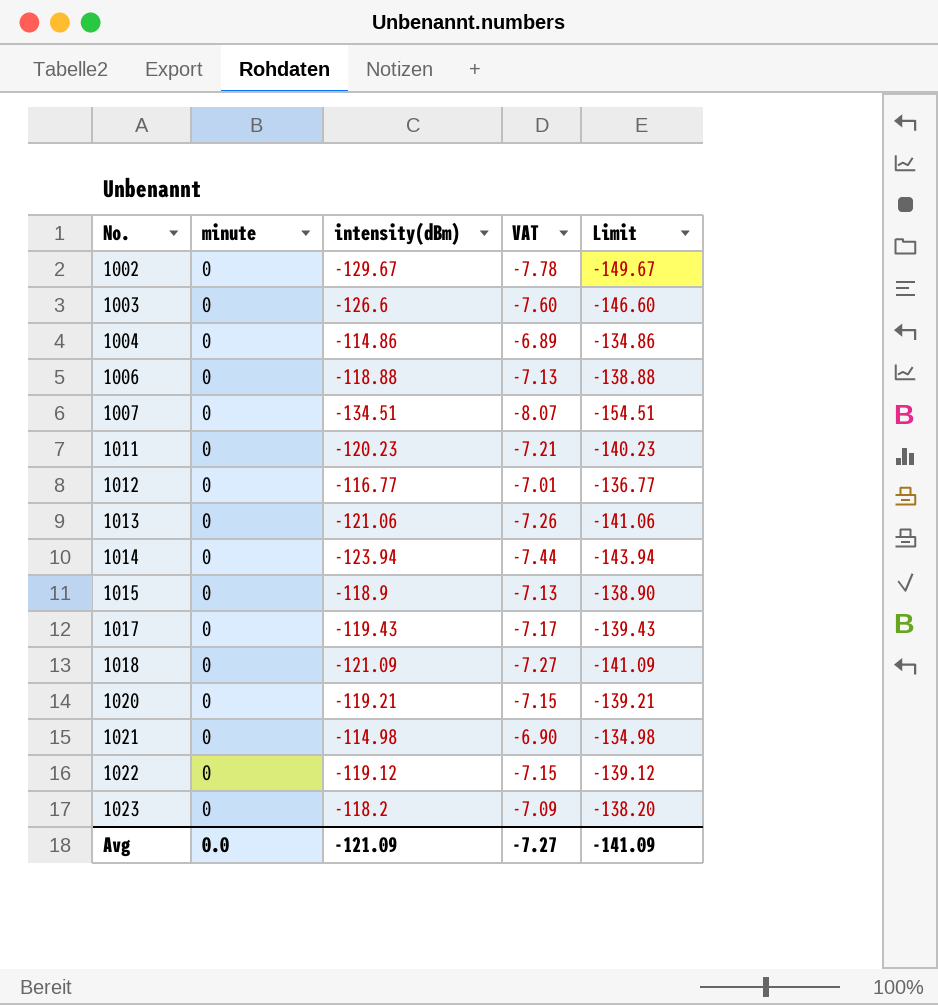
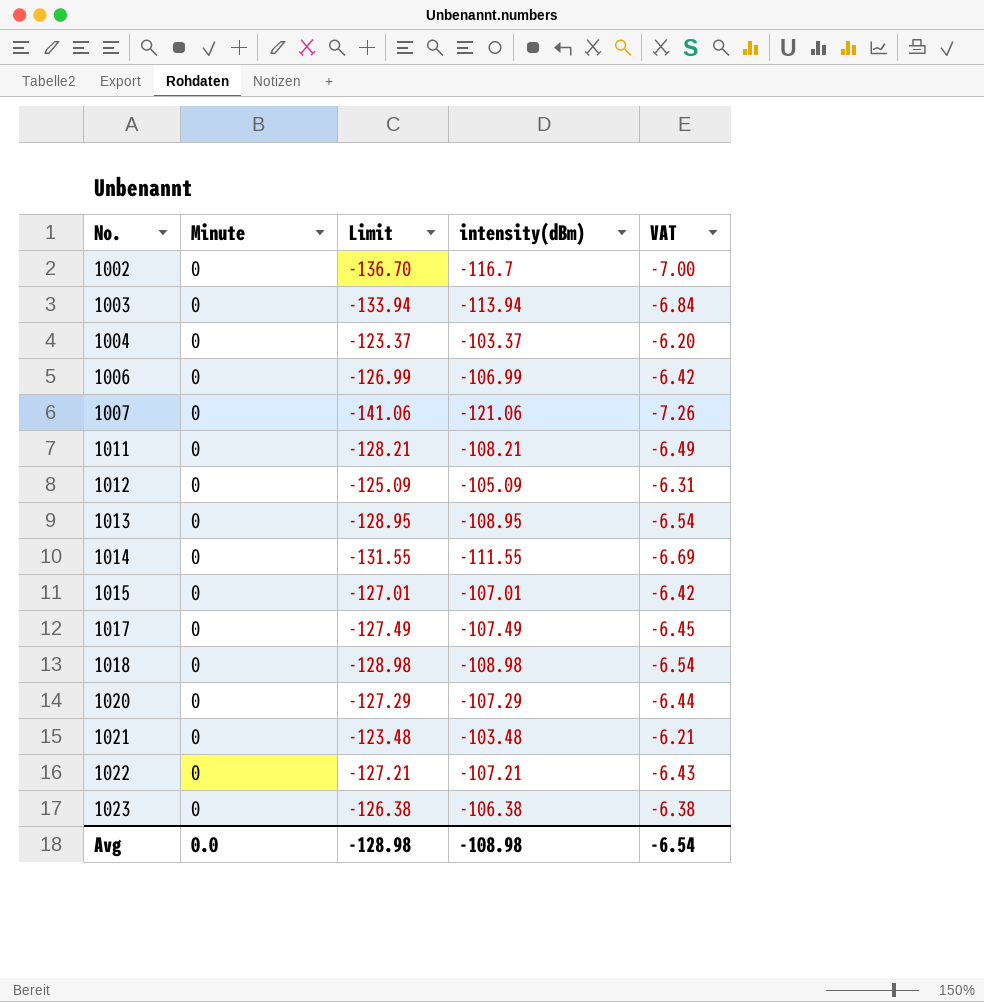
column name: minute -> Minute
column Limit | position: 5 -> 3
1002 | Limit: -149.67 -> -136.70
1002 | intensity(dBm): -129.67 -> -116.7
1002 | VAT: -7.78 -> -7.00
1003 | Limit: -146.60 -> -133.94
1003 | intensity(dBm): -126.6 -> -113.94
1003 | VAT: -7.60 -> -6.84
1004 | Limit: -134.86 -> -123.37
1004 | intensity(dBm): -114.86 -> -103.37
1004 | VAT: -6.89 -> -6.20
1006 | Limit: -138.88 -> -126.99
1006 | intensity(dBm): -118.88 -> -106.99
1006 | VAT: -7.13 -> -6.42
1007 | Limit: -154.51 -> -141.06
1007 | intensity(dBm): -134.51 -> -121.06
1007 | VAT: -8.07 -> -7.26
1011 | Limit: -140.23 -> -128.21
1011 | intensity(dBm): -120.23 -> -108.21
1011 | VAT: -7.21 -> -6.49
1012 | Limit: -136.77 -> -125.09
1012 | intensity(dBm): -116.77 -> -105.09
1012 | VAT: -7.01 -> -6.31
1013 | Limit: -141.06 -> -128.95
1013 | intensity(dBm): -121.06 -> -108.95
1013 | VAT: -7.26 -> -6.54
1014 | Limit: -143.94 -> -131.55
1014 | intensity(dBm): -123.94 -> -111.55
1014 | VAT: -7.44 -> -6.69
1015 | Limit: -138.90 -> -127.01
1015 | intensity(dBm): -118.9 -> -107.01
1015 | VAT: -7.13 -> -6.42
1017 | Limit: -139.43 -> -127.49
1017 | intensity(dBm): -119.43 -> -107.49
1017 | VAT: -7.17 -> -6.45
1018 | Limit: -141.09 -> -128.98
1018 | intensity(dBm): -121.09 -> -108.98
1018 | VAT: -7.27 -> -6.54
1020 | Limit: -139.21 -> -127.29
1020 | intensity(dBm): -119.21 -> -107.29
1020 | VAT: -7.15 -> -6.44
1021 | Limit: -134.98 -> -123.48
1021 | intensity(dBm): -114.98 -> -103.48
1021 | VAT: -6.90 -> -6.21
1022 | Limit: -139.12 -> -127.21
1022 | intensity(dBm): -119.12 -> -107.21
1022 | VAT: -7.15 -> -6.43
1023 | Limit: -138.20 -> -126.38
1023 | intensity(dBm): -118.2 -> -106.38
1023 | VAT: -7.09 -> -6.38
Avg | Limit: -141.09 -> -128.98
Avg | intensity(dBm): -121.09 -> -108.98
Avg | VAT: -7.27 -> -6.54

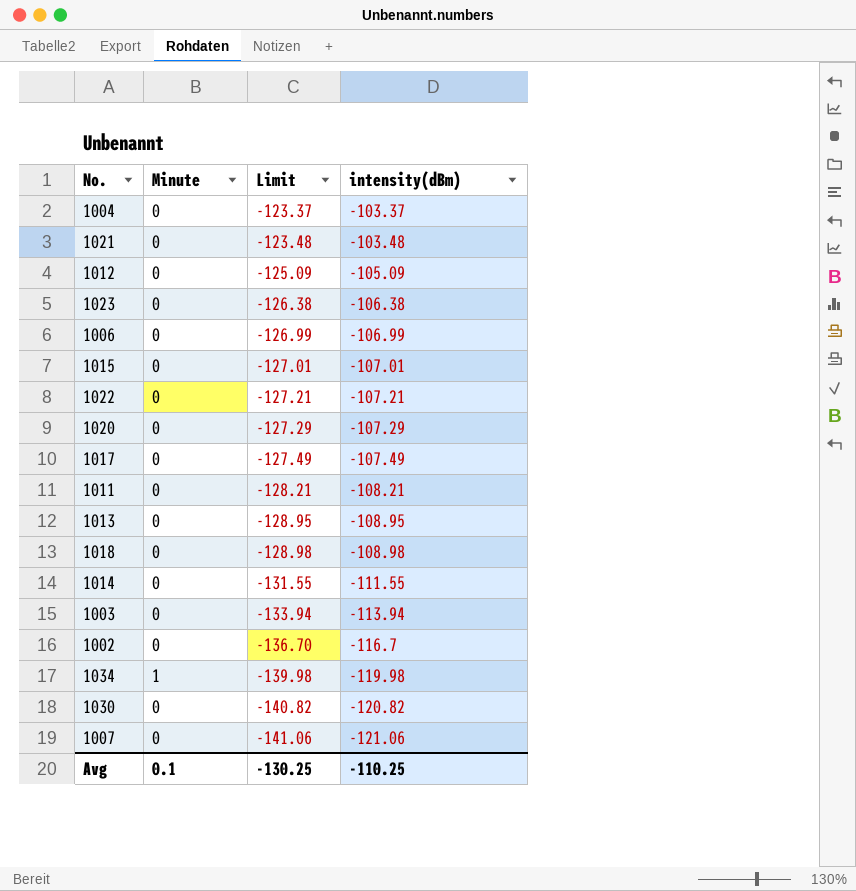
row order: No. ascending -> Limit descending
column VAT | formula: [intensity(dBm)] * 0.06 -> none
row 1034: none -> 1 | -139.98 | -119.98
row 1030: none -> 0 | -140.82 | -120.82
Avg | Minute: 0.0 -> 0.1
Avg | Limit: -128.98 -> -130.25
Avg | intensity(dBm): -108.98 -> -110.25

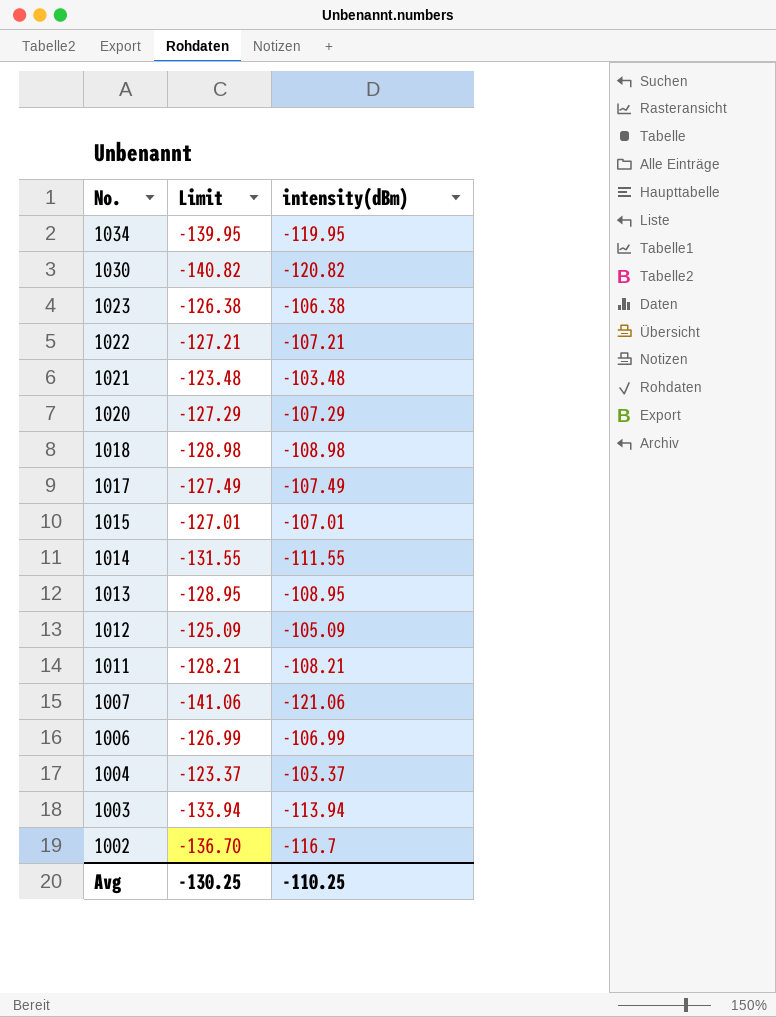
row order: Limit descending -> No. descending
column Minute | position: 2 -> none
1034 | Limit: -139.98 -> -139.95
1034 | intensity(dBm): -119.98 -> -119.95

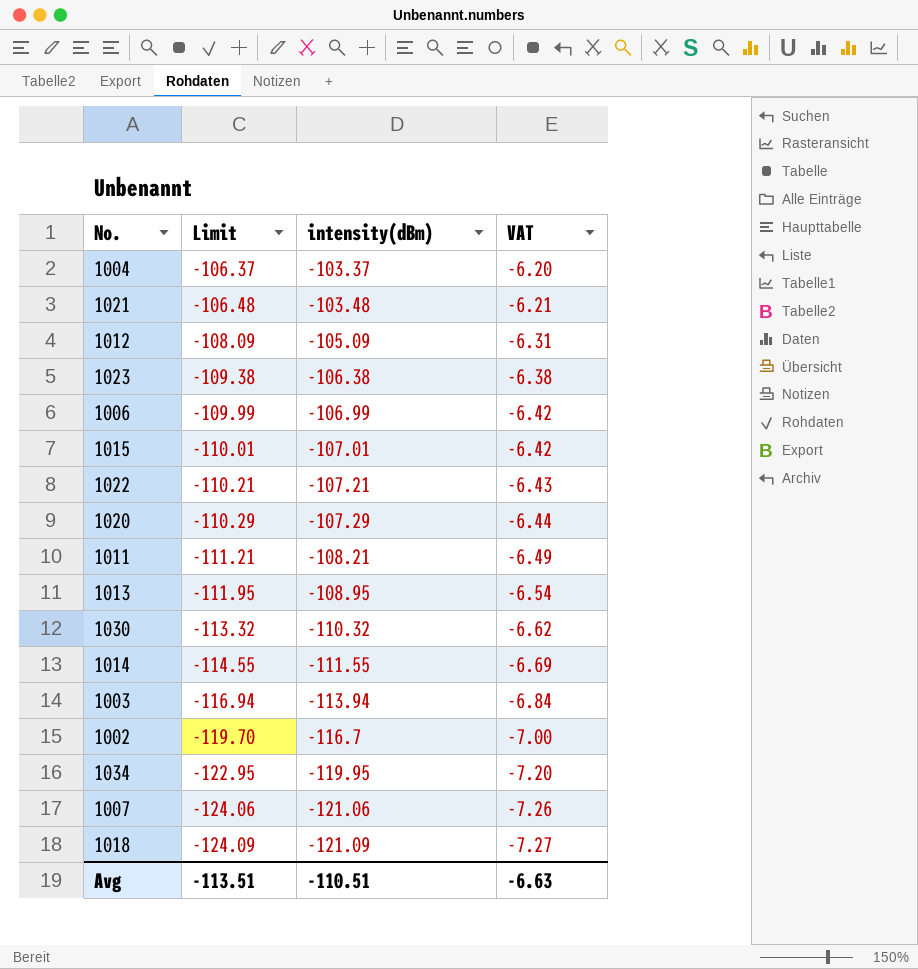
row order: No. descending -> Limit descending
column Limit | formula: [intensity(dBm)] - 20 -> [intensity(dBm)] - 3
column VAT | formula: none -> [intensity(dBm)] * 0.06
row 1017: -127.49 | -107.49 -> none
1030 | intensity(dBm): -120.82 -> -110.32
1018 | intensity(dBm): -108.98 -> -121.09
Avg | Limit: -130.25 -> -113.51
Avg | intensity(dBm): -110.25 -> -110.51

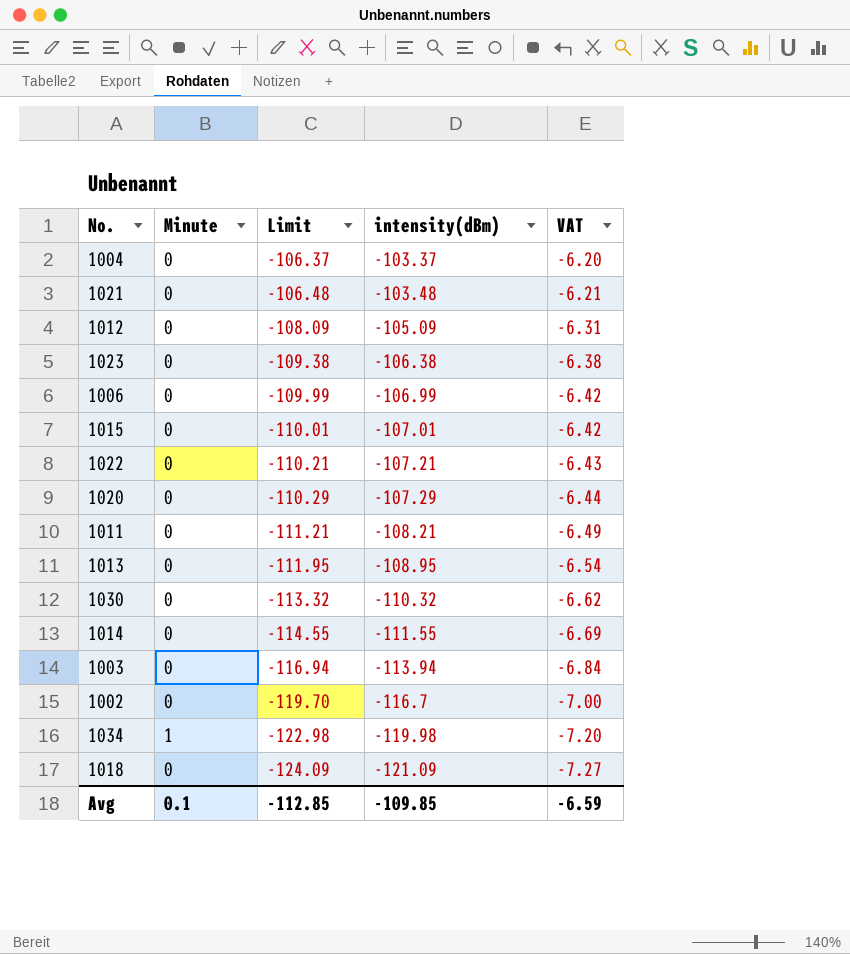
column Minute | position: none -> 2
row 1007: -124.06 | -121.06 | -7.26 -> none
1034 | Limit: -122.95 -> -122.98
1034 | intensity(dBm): -119.95 -> -119.98
Avg | Limit: -113.51 -> -112.85
Avg | intensity(dBm): -110.51 -> -109.85
Avg | VAT: -6.63 -> -6.59

